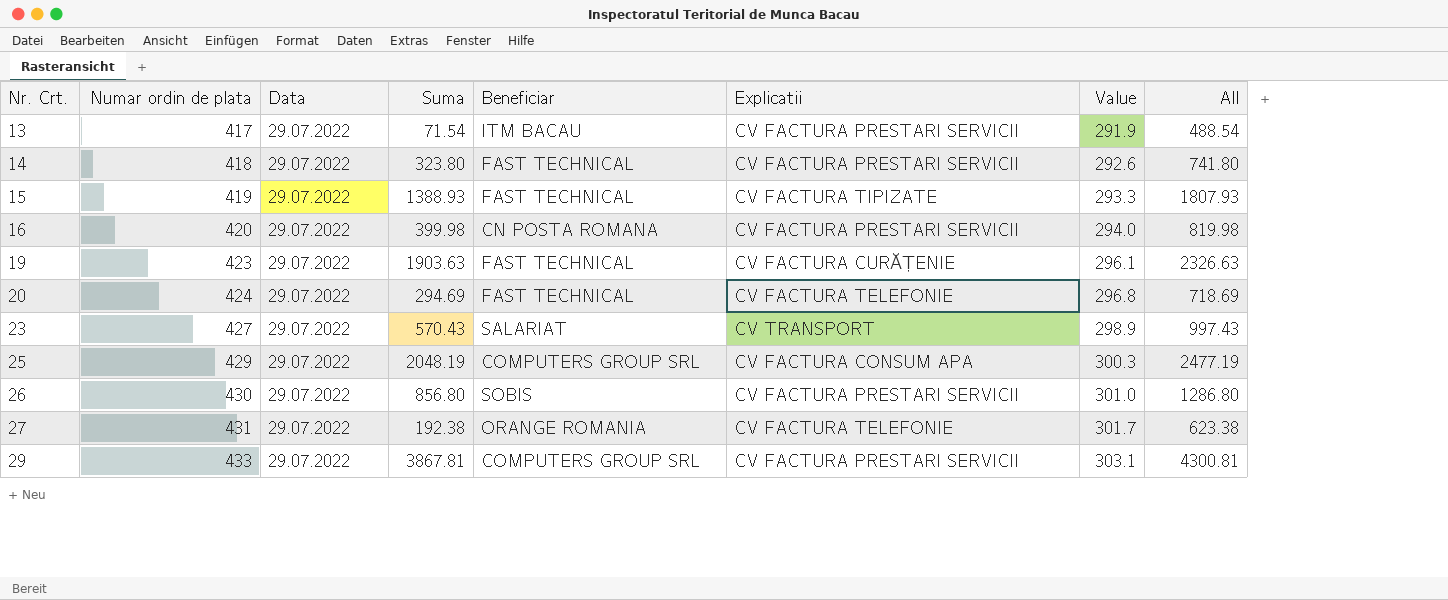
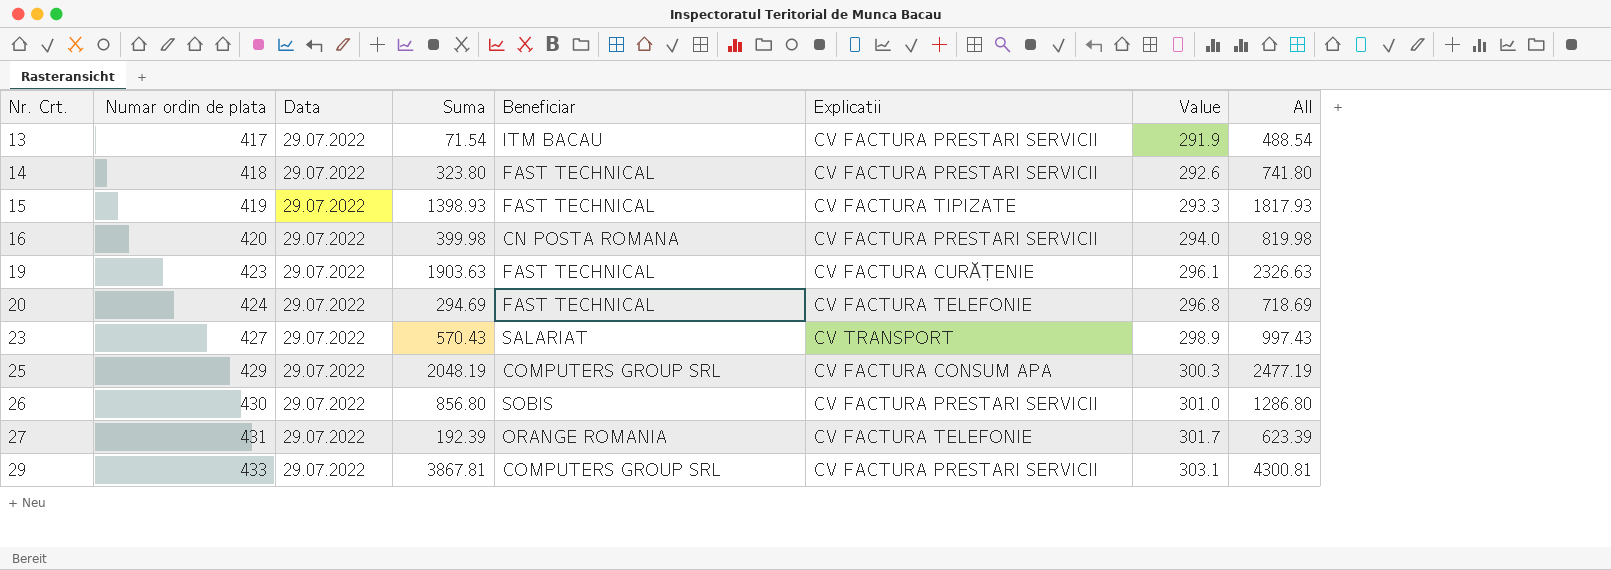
15 | Suma: 1388.93 -> 1398.93
15 | All: 1807.93 -> 1817.93
27 | Suma: 192.38 -> 192.39
27 | All: 623.38 -> 623.39

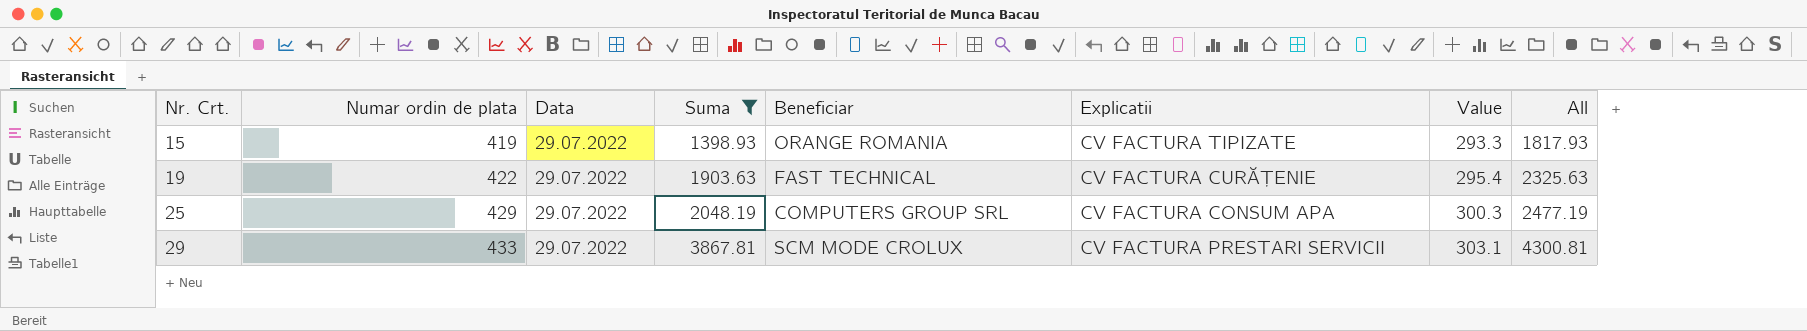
filter: none -> Suma >= 1398.93
15 | Beneficiar: FAST TECHNICAL -> ORANGE ROMANIA
19 | Numar ordin de plata: 423 -> 422
19 | Value: 296.1 -> 295.4
19 | All: 2326.63 -> 2325.63
29 | Beneficiar: COMPUTERS GROUP SRL -> SCM MODE CROLUX

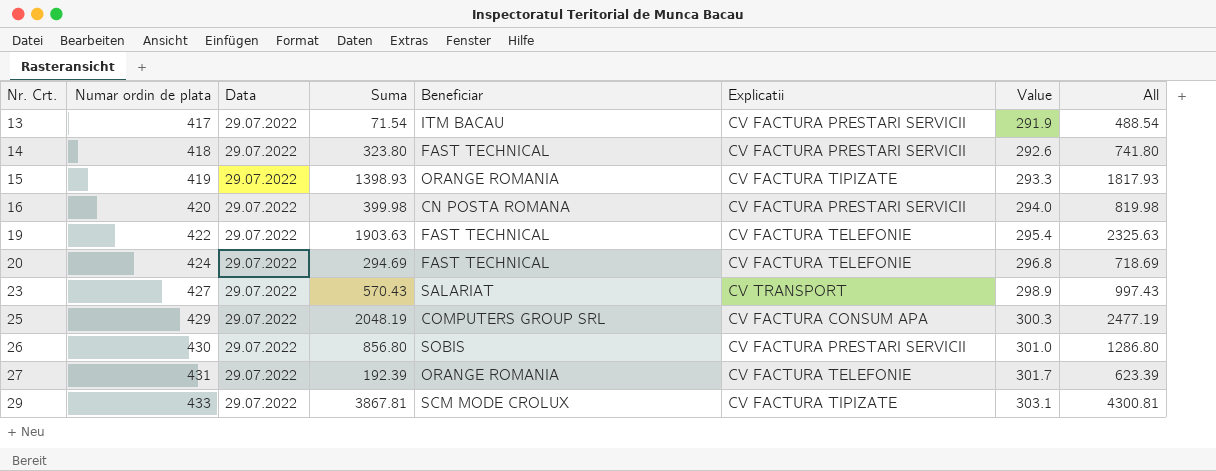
filter: Suma >= 1398.93 -> none
19 | Explicatii: CV FACTURA CURĂȚENIE -> CV FACTURA TELEFONIE
29 | Explicatii: CV FACTURA PRESTARI SERVICII -> CV FACTURA TIPIZATE

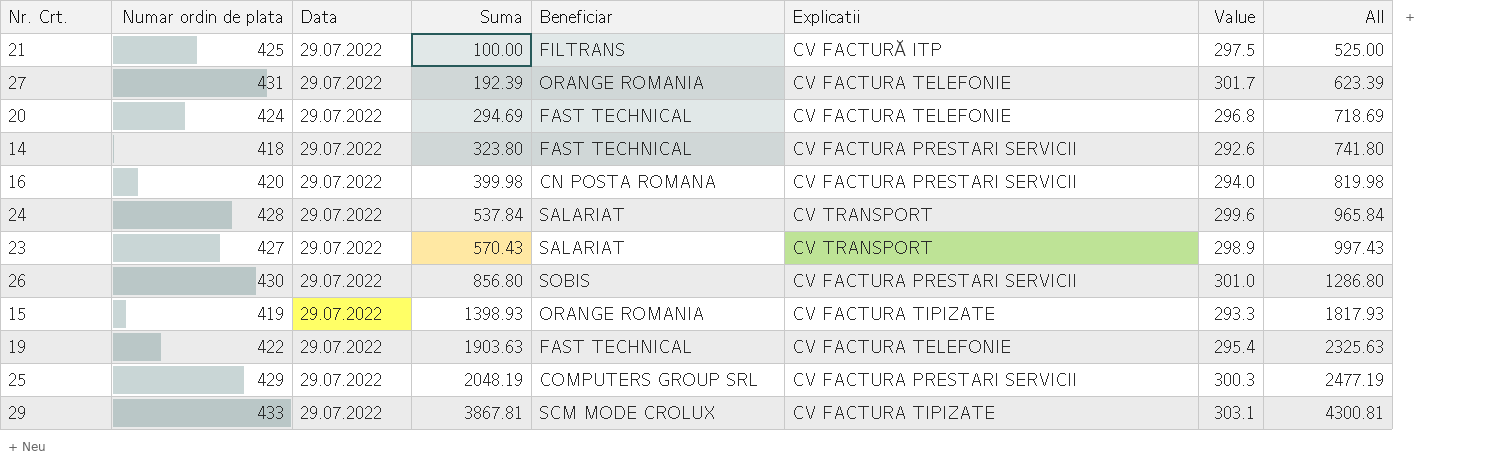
row order: Nr. Crt. ascending -> Suma ascending
row 13: 417 | 29.07.2022 | 71.54 | ITM BACAU | CV FACTURA PRESTARI SERVICII | 291.9 | 488.54 -> none
row 21: none -> 425 | 29.07.2022 | 100.00 | FILTRANS | CV FACTURĂ ITP | 297.5 | 525.00
row 24: none -> 428 | 29.07.2022 | 537.84 | SALARIAT | CV TRANSPORT | 299.6 | 965.84
25 | Explicatii: CV FACTURA CONSUM APA -> CV FACTURA PRESTARI SERVICII

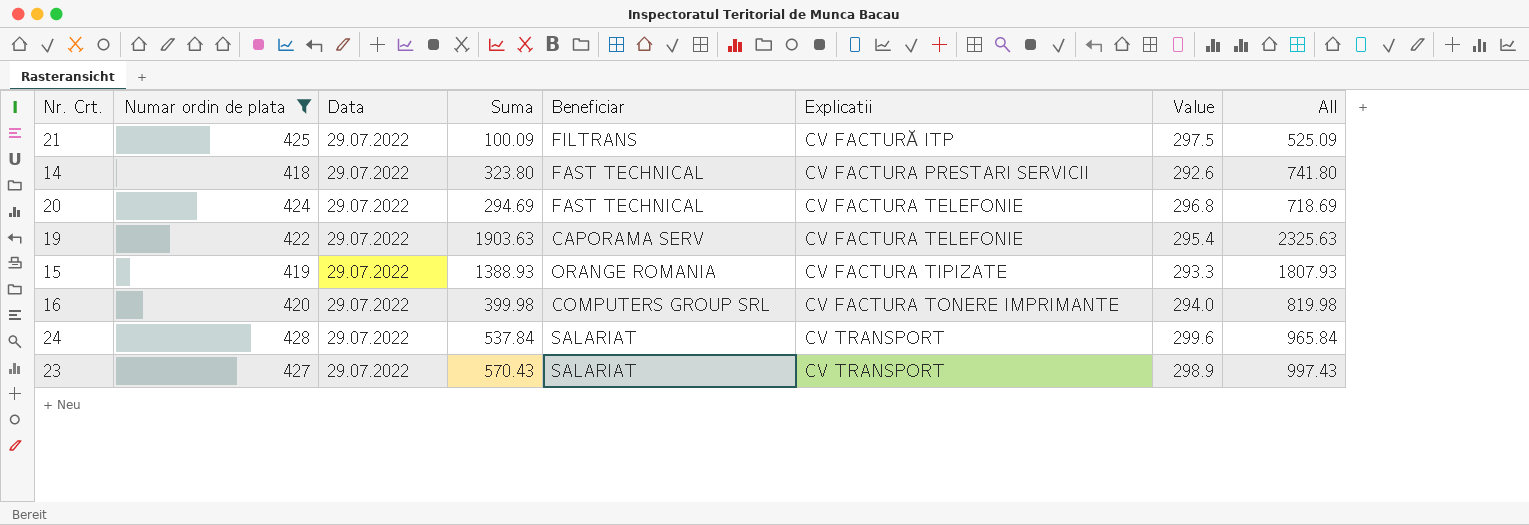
filter: none -> Numar ordin de plata <= 428
row order: Suma ascending -> Explicatii ascending
21 | Suma: 100.00 -> 100.09
21 | All: 525.00 -> 525.09
19 | Beneficiar: FAST TECHNICAL -> CAPORAMA SERV
15 | Suma: 1398.93 -> 1388.93
15 | All: 1817.93 -> 1807.93
16 | Beneficiar: CN POSTA ROMANA -> COMPUTERS GROUP SRL
16 | Explicatii: CV FACTURA PRESTARI SERVICII -> CV FACTURA TONERE IMPRIMANTE

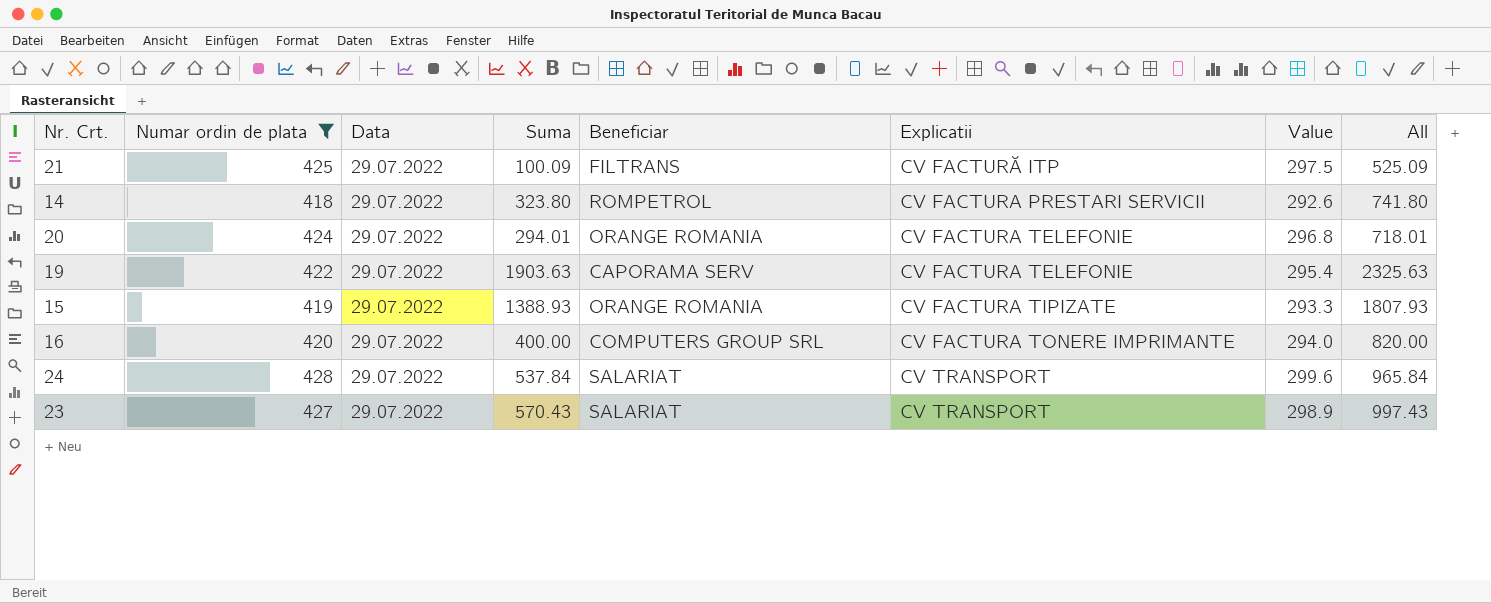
14 | Beneficiar: FAST TECHNICAL -> ROMPETROL
20 | Suma: 294.69 -> 294.01
20 | Beneficiar: FAST TECHNICAL -> ORANGE ROMANIA
20 | All: 718.69 -> 718.01
16 | Suma: 399.98 -> 400.00
16 | All: 819.98 -> 820.00

